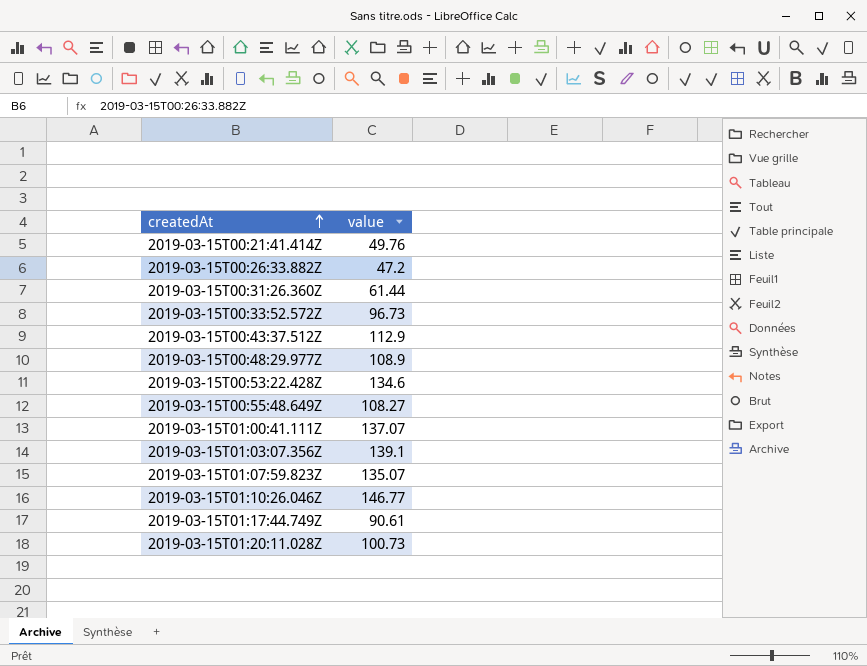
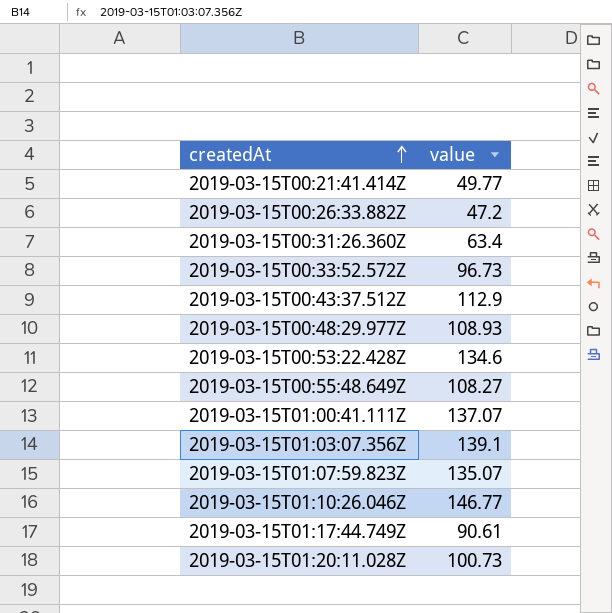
2019-03-15T00:21:41.414Z | value: 49.76 -> 49.77
2019-03-15T00:31:26.360Z | value: 61.44 -> 63.4
2019-03-15T00:48:29.977Z | value: 108.9 -> 108.93

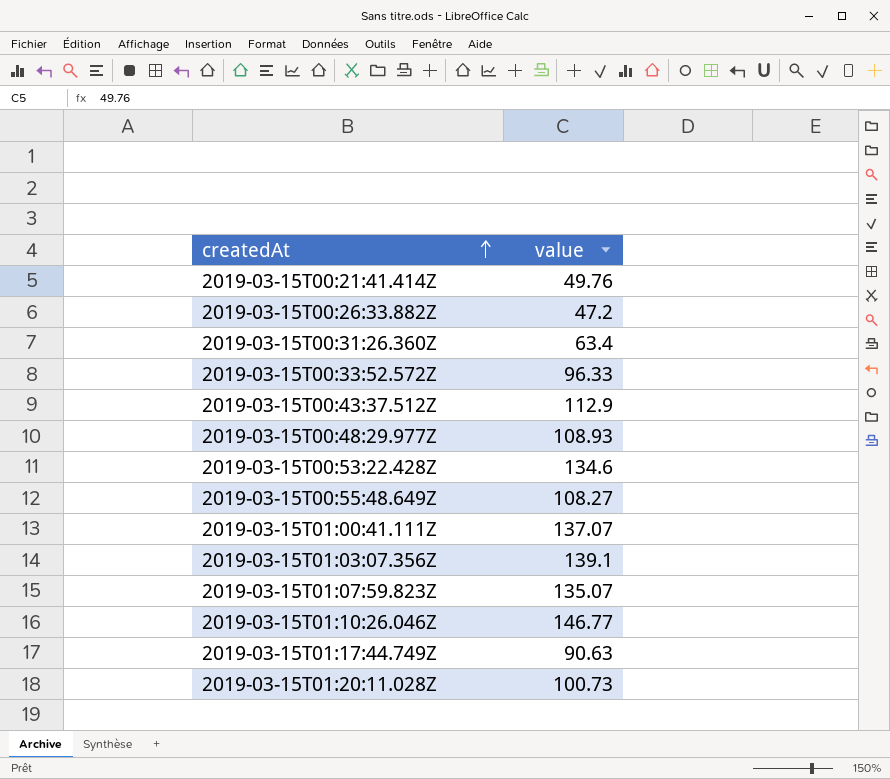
2019-03-15T00:21:41.414Z | value: 49.77 -> 49.76
2019-03-15T00:33:52.572Z | value: 96.73 -> 96.33
2019-03-15T01:17:44.749Z | value: 90.61 -> 90.63

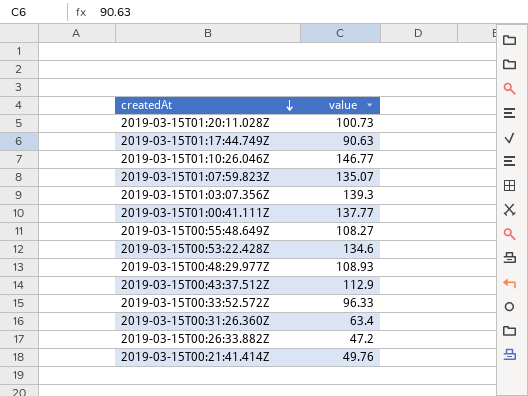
row order: createdAt ascending -> createdAt descending
2019-03-15T01:03:07.356Z | value: 139.1 -> 139.3
2019-03-15T01:00:41.111Z | value: 137.07 -> 137.77

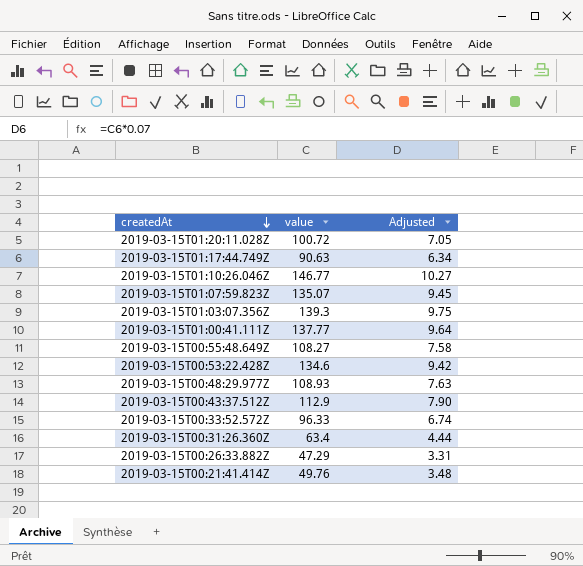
column Adjusted | formula: none -> [value] * 0.07
2019-03-15T01:20:11.028Z | value: 100.73 -> 100.72
2019-03-15T00:26:33.882Z | value: 47.2 -> 47.29

